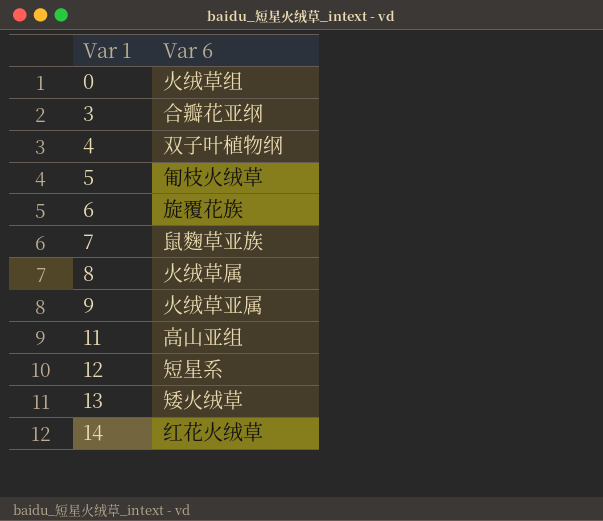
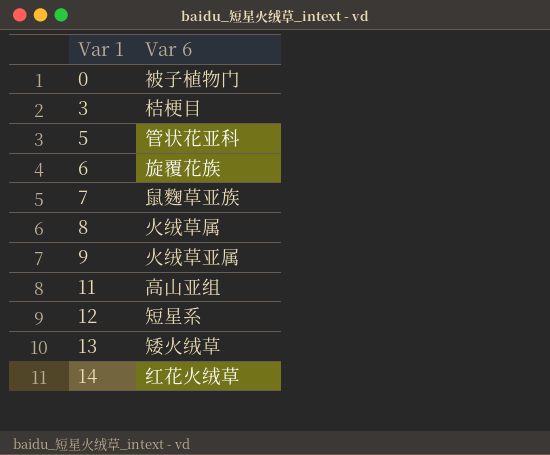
row 4: 双子叶植物纲 -> none
0 | Var 6: 火绒草组 -> 被子植物门
3 | Var 6: 合瓣花亚纲 -> 桔梗目
5 | Var 6: 匍枝火绒草 -> 管状花亚科

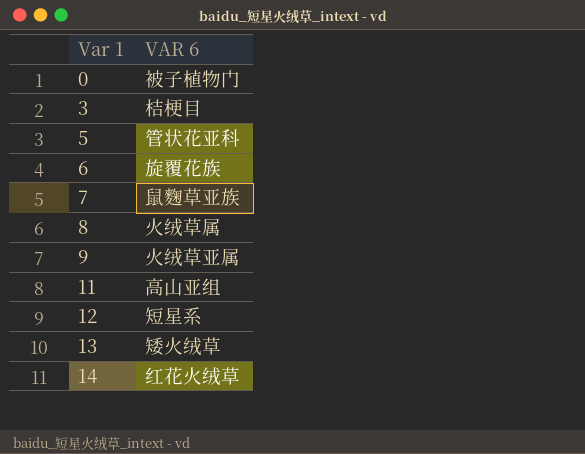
column name: Var 6 -> VAR 6

